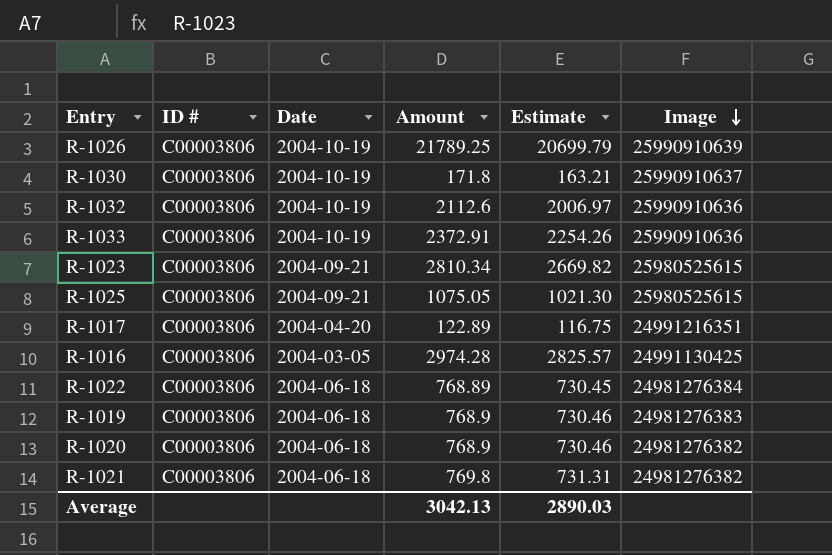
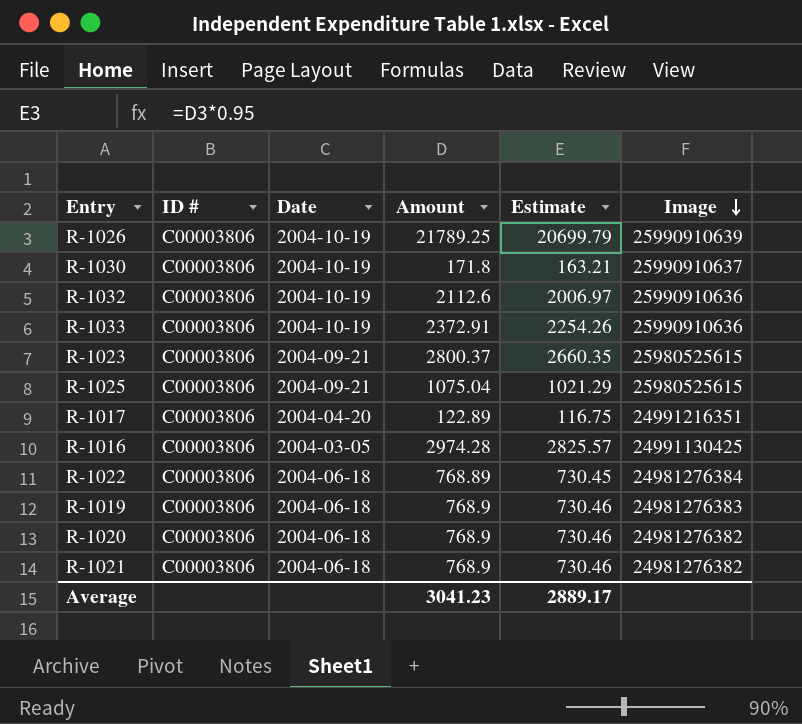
R-1023 | Amount: 2810.34 -> 2800.37
R-1023 | Estimate: 2669.82 -> 2660.35
R-1025 | Amount: 1075.05 -> 1075.04
R-1025 | Estimate: 1021.30 -> 1021.29
R-1021 | Amount: 769.8 -> 768.9
R-1021 | Estimate: 731.31 -> 730.46
Average | Amount: 3042.13 -> 3041.23
Average | Estimate: 2890.03 -> 2889.17

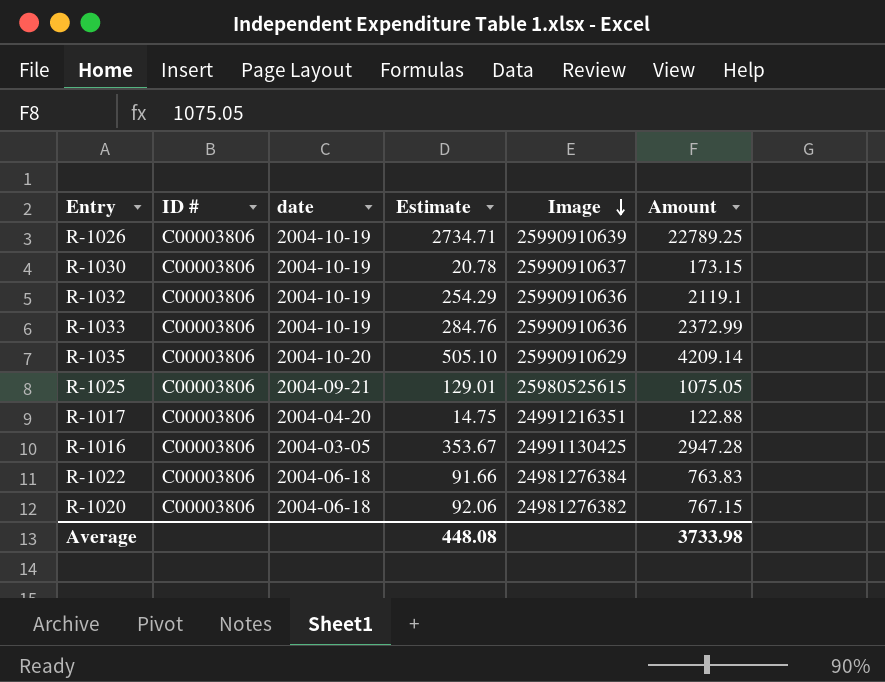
column name: Date -> date
column Estimate | formula: [Amount] * 0.95 -> [Amount] * 0.12
column Amount | position: 4 -> 6
row R-1023: C00003806 | 2004-09-21 | 2800.37 | 2660.35 | 25980525615 -> none
row R-1019: C00003806 | 2004-06-18 | 768.9 | 730.46 | 24981276383 -> none
row R-1021: C00003806 | 2004-06-18 | 768.9 | 730.46 | 24981276382 -> none
R-1026 | Amount: 21789.25 -> 22789.25
R-1030 | Amount: 171.8 -> 173.15
R-1032 | Amount: 2112.6 -> 2119.1
R-1033 | Amount: 2372.91 -> 2372.99
row R-1035: none -> C00003806 | 2004-10-20 | 505.10 | 25990910629 | 4209.14
R-1025 | Amount: 1075.04 -> 1075.05
R-1017 | Amount: 122.89 -> 122.88
R-1016 | Amount: 2974.28 -> 2947.28
R-1022 | Amount: 768.89 -> 763.83
R-1020 | Amount: 768.9 -> 767.15
Average | Estimate: 2889.17 -> 448.08
Average | Amount: 3041.23 -> 3733.98

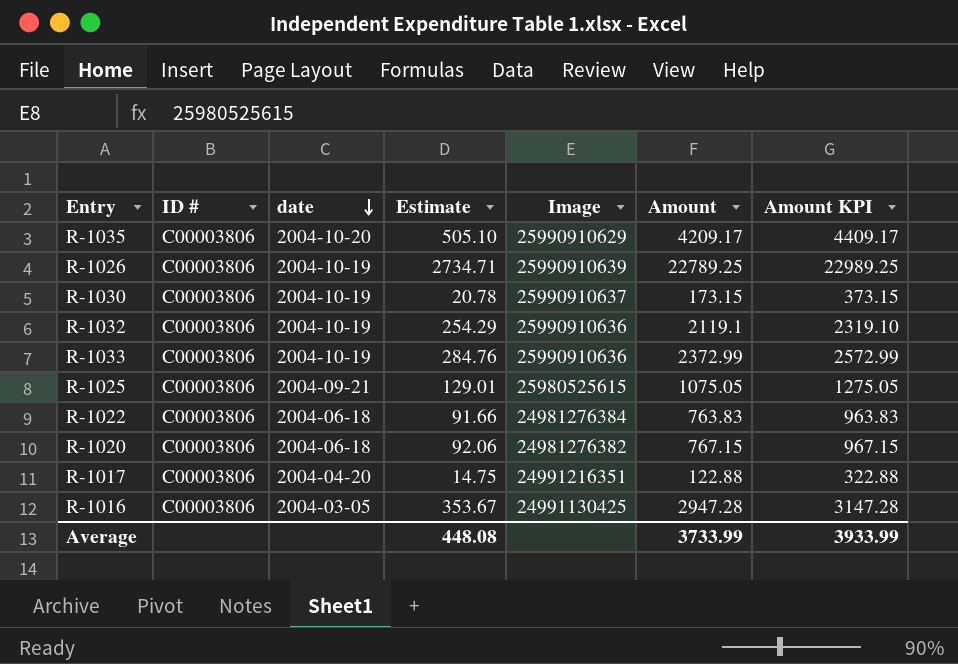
row order: Image descending -> date descending
column Amount KPI | formula: none -> [Amount] + 200
R-1035 | Amount: 4209.14 -> 4209.17
Average | Amount: 3733.98 -> 3733.99

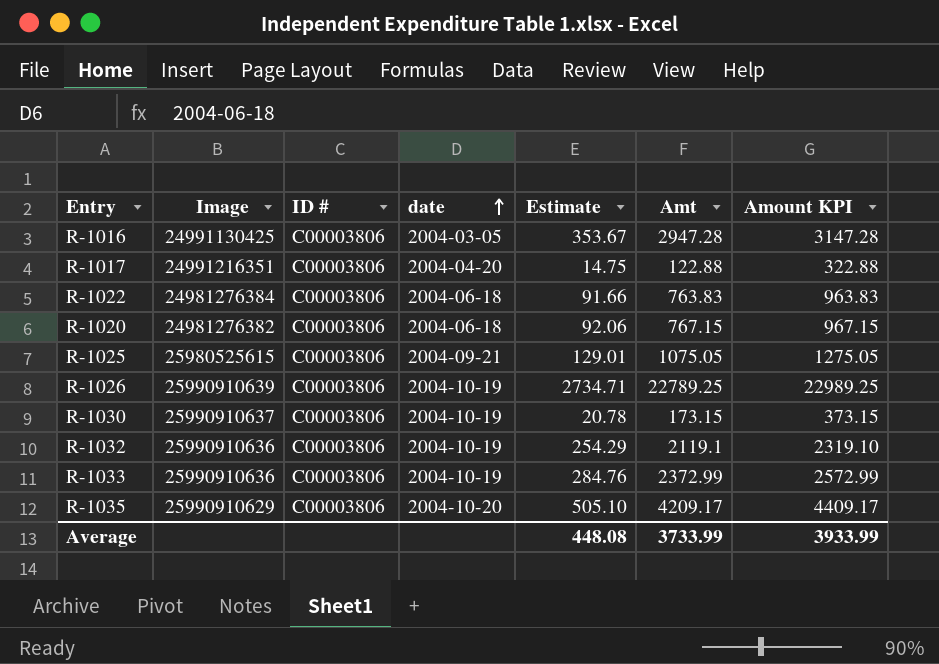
row order: date descending -> date ascending
column Image | position: 5 -> 2
column name: Amount -> Amt

